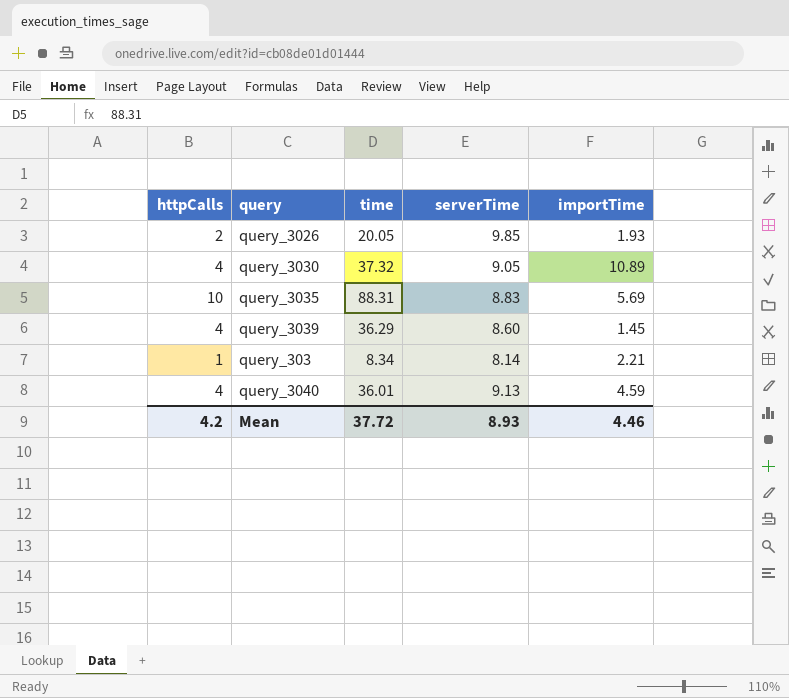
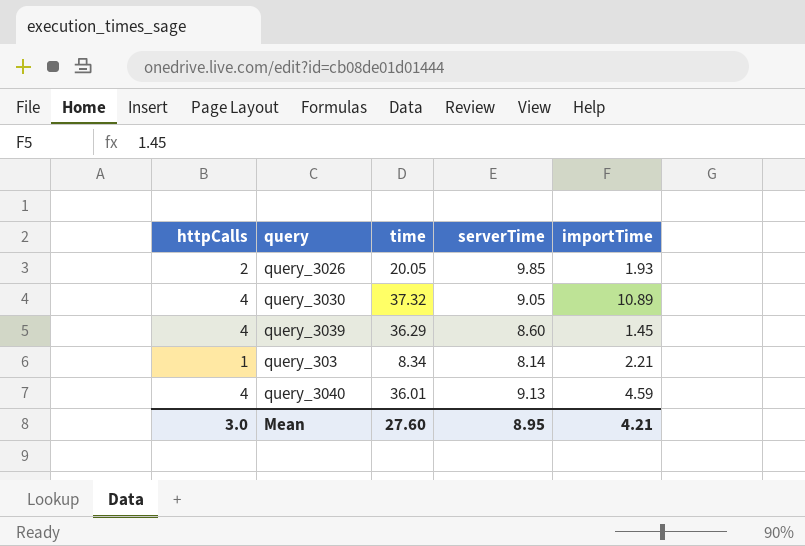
row query_3035: 10 | 88.31 | 8.83 | 5.69 -> none
Mean | httpCalls: 4.2 -> 3.0
Mean | time: 37.72 -> 27.60
Mean | serverTime: 8.93 -> 8.95
Mean | importTime: 4.46 -> 4.21

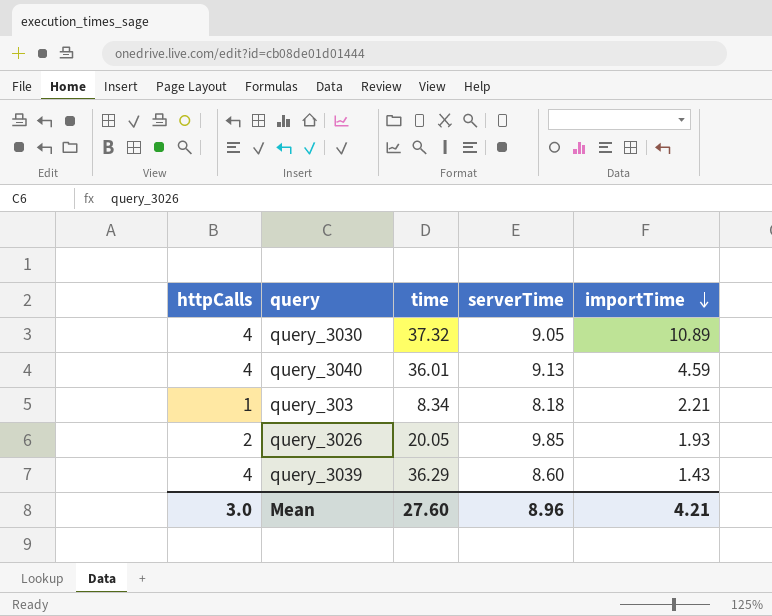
row order: none -> importTime descending
query_303 | serverTime: 8.14 -> 8.18
query_3039 | importTime: 1.45 -> 1.43
Mean | serverTime: 8.95 -> 8.96

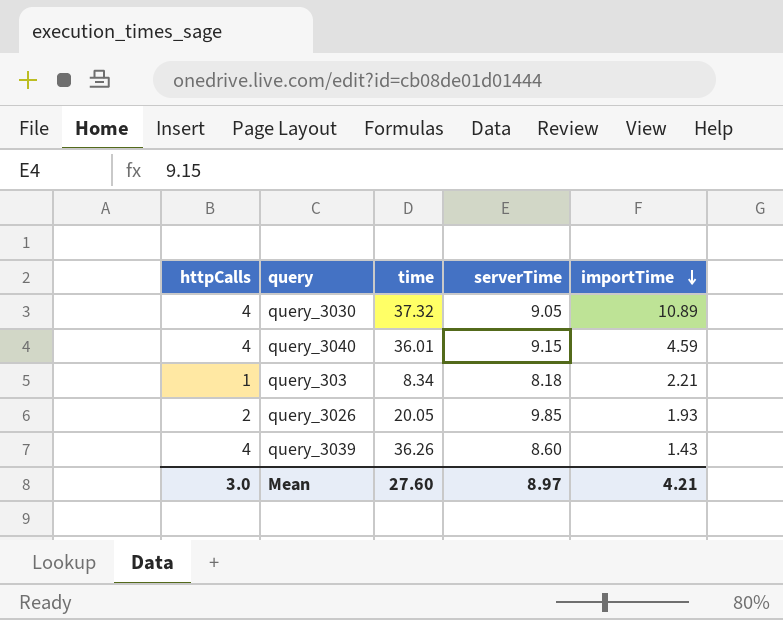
query_3040 | serverTime: 9.13 -> 9.15
query_3039 | time: 36.29 -> 36.26
Mean | serverTime: 8.96 -> 8.97

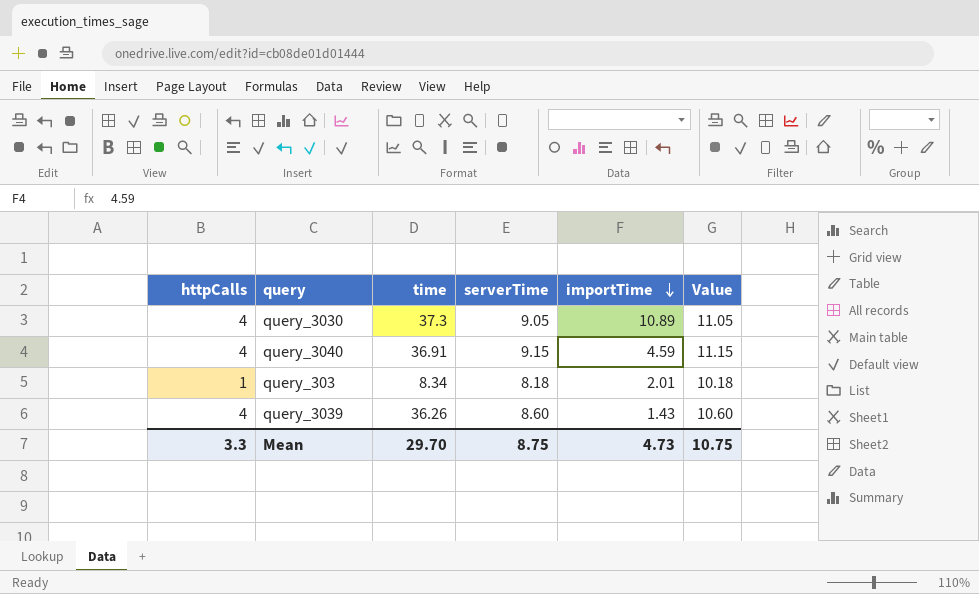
column Value | formula: none -> [serverTime] + 2
row query_3026: 2 | 20.05 | 9.85 | 1.93 -> none
query_3030 | time: 37.32 -> 37.3
query_3040 | time: 36.01 -> 36.91
query_303 | importTime: 2.21 -> 2.01
Mean | httpCalls: 3.0 -> 3.3
Mean | time: 27.60 -> 29.70
Mean | serverTime: 8.97 -> 8.75
Mean | importTime: 4.21 -> 4.73

